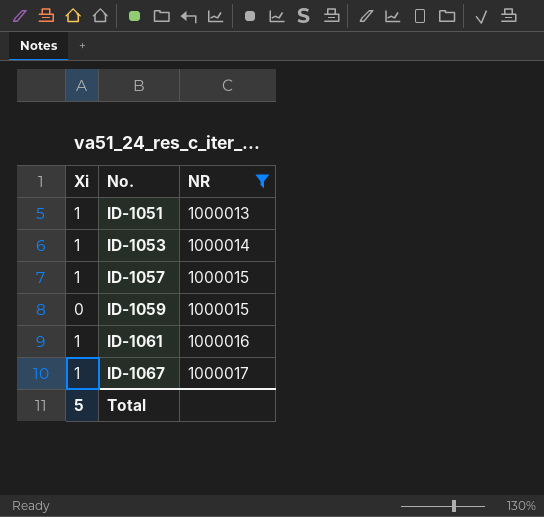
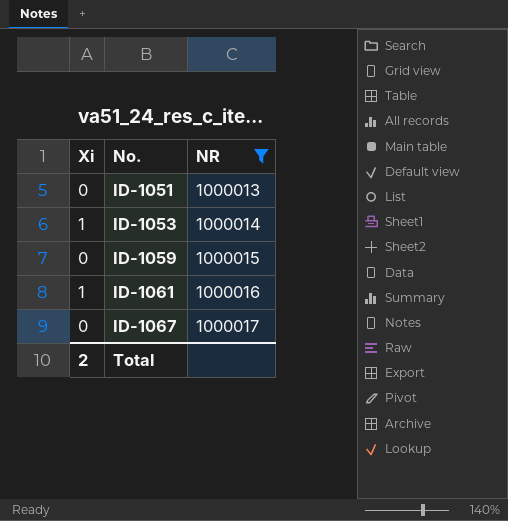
row ID-1057: 1 | 1000015 -> none
ID-1051 | Xi: 1 -> 0
ID-1067 | Xi: 1 -> 0
Total | Xi: 5 -> 2

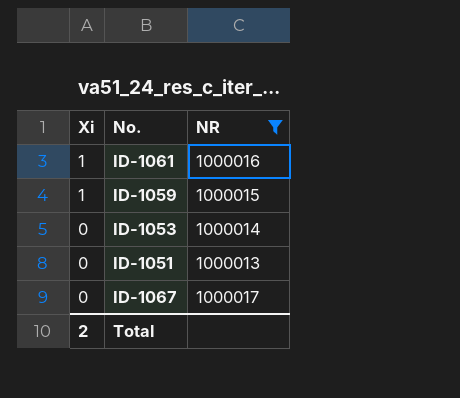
row order: No. ascending -> Xi descending
ID-1059 | Xi: 0 -> 1
ID-1053 | Xi: 1 -> 0

